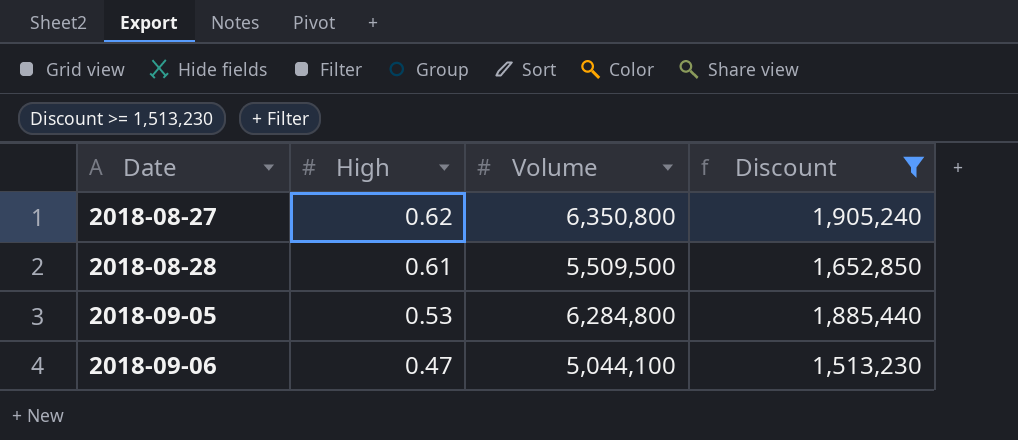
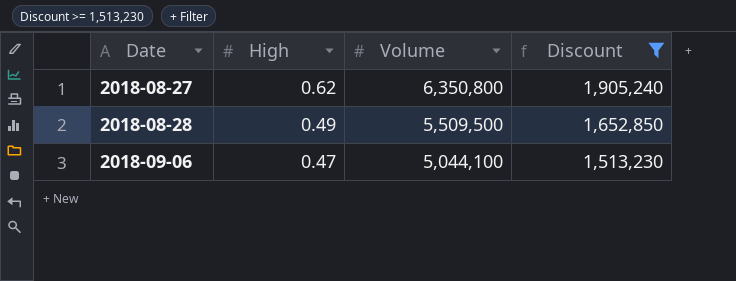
row 2018-09-05: 0.53 | 6,284,800 | 1,885,440 -> none
2018-08-28 | High: 0.61 -> 0.49

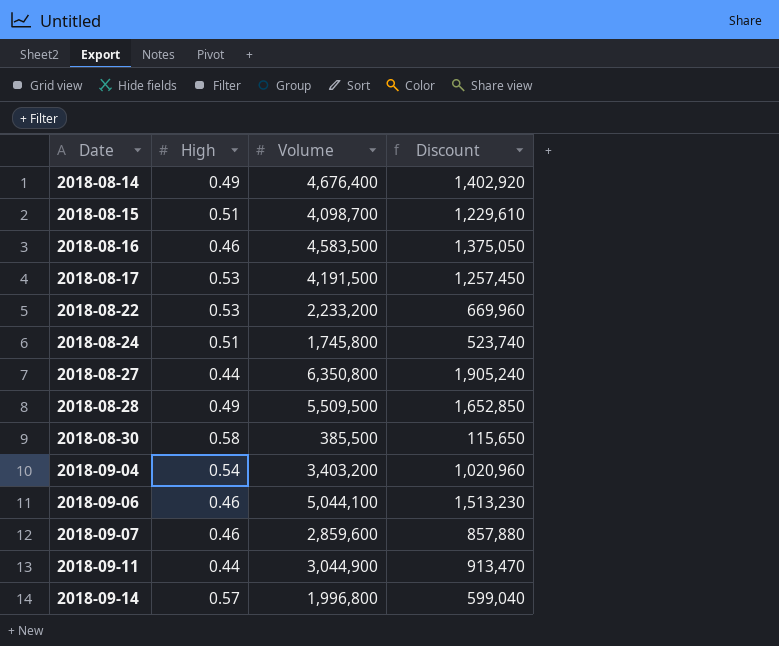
filter: Discount >= 1,513,230 -> none
2018-08-27 | High: 0.62 -> 0.44
2018-09-06 | High: 0.47 -> 0.46

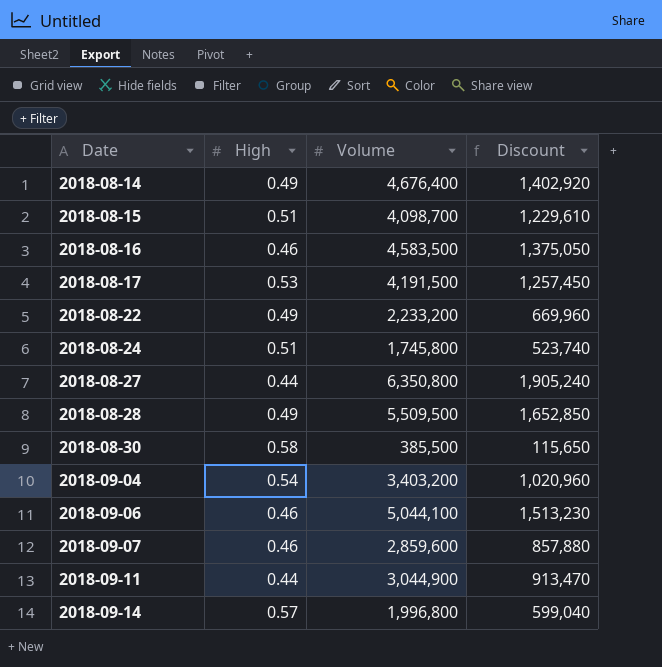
2018-08-22 | High: 0.53 -> 0.49

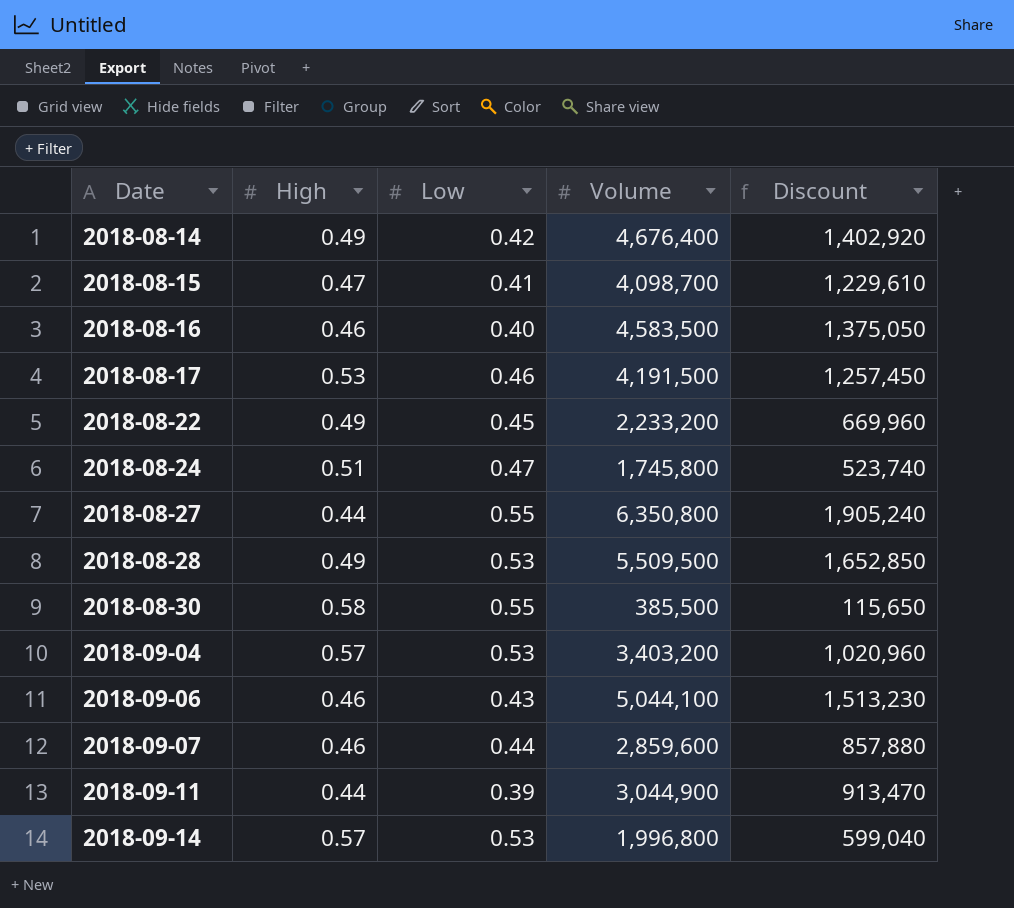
column Low | position: none -> 3
2018-08-15 | High: 0.51 -> 0.47
2018-09-04 | High: 0.54 -> 0.57

